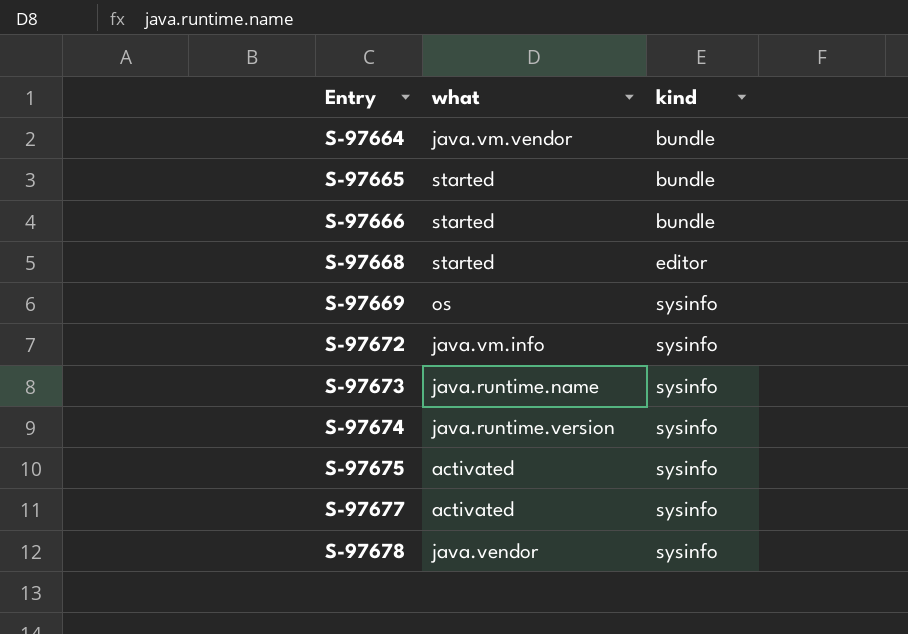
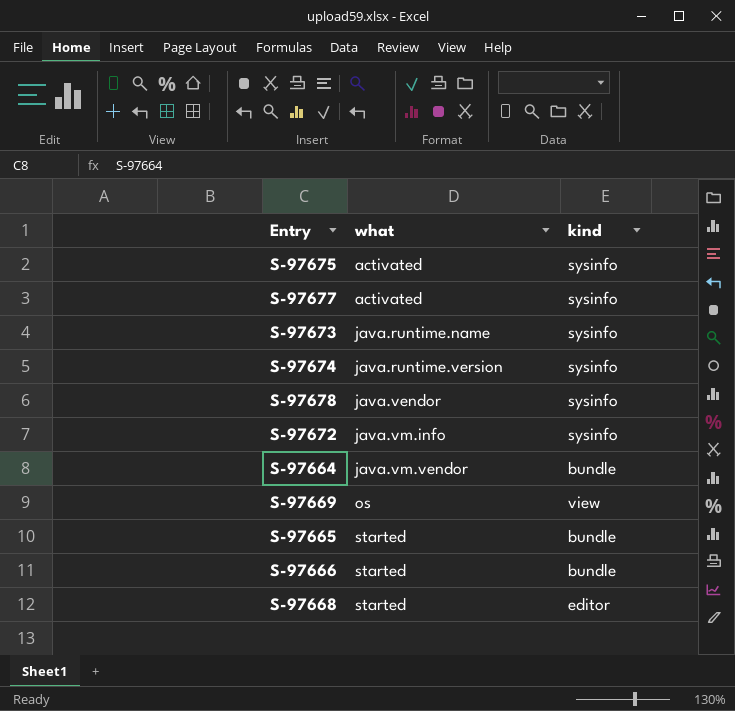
row order: Entry ascending -> what ascending
S-97669 | kind: sysinfo -> view

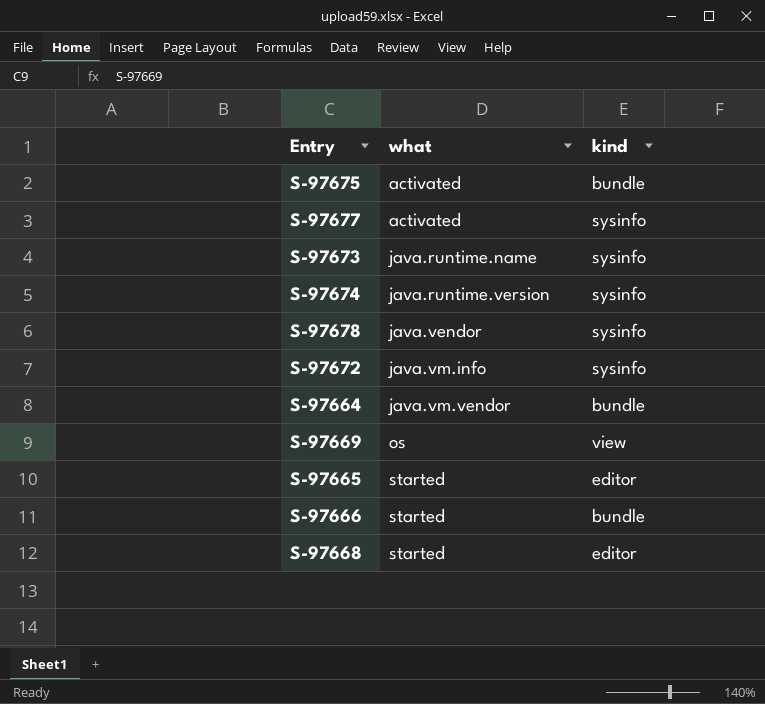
S-97675 | kind: sysinfo -> bundle
S-97665 | kind: bundle -> editor

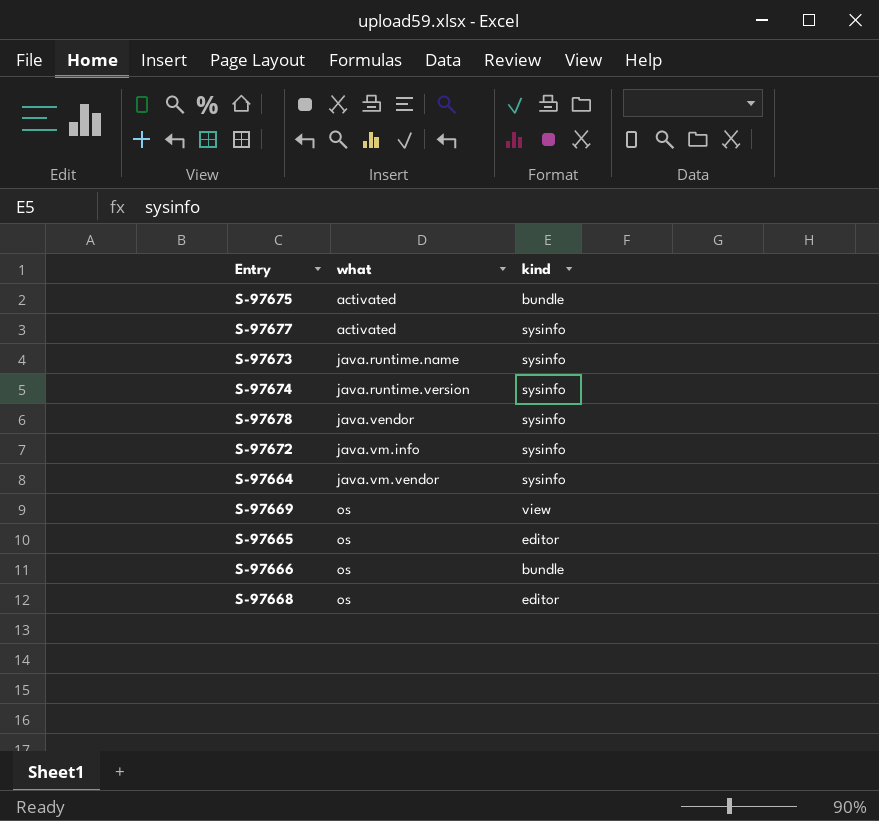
S-97664 | kind: bundle -> sysinfo
S-97665 | what: started -> os
S-97666 | what: started -> os
S-97668 | what: started -> os

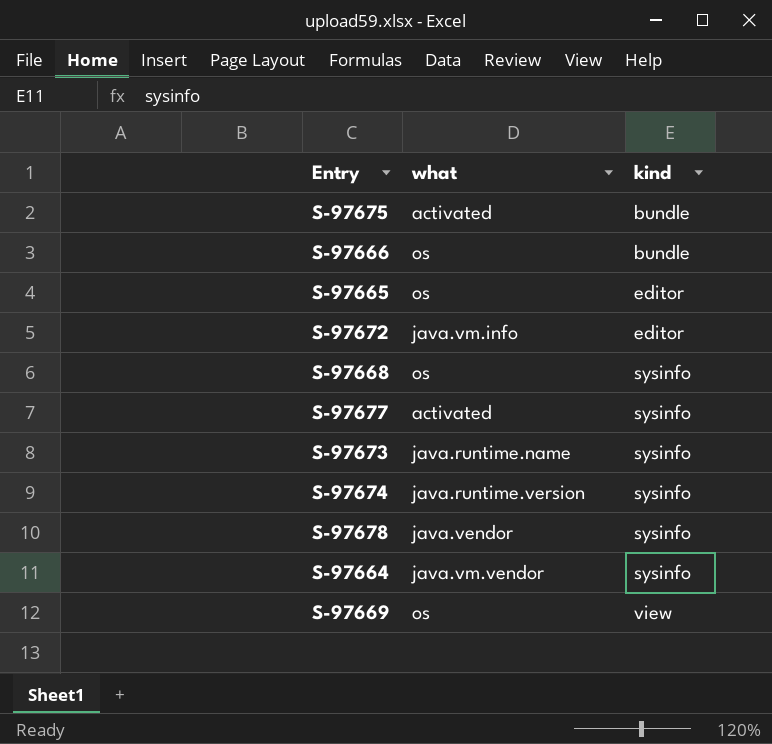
row order: what ascending -> kind ascending
S-97672 | kind: sysinfo -> editor
S-97668 | kind: editor -> sysinfo

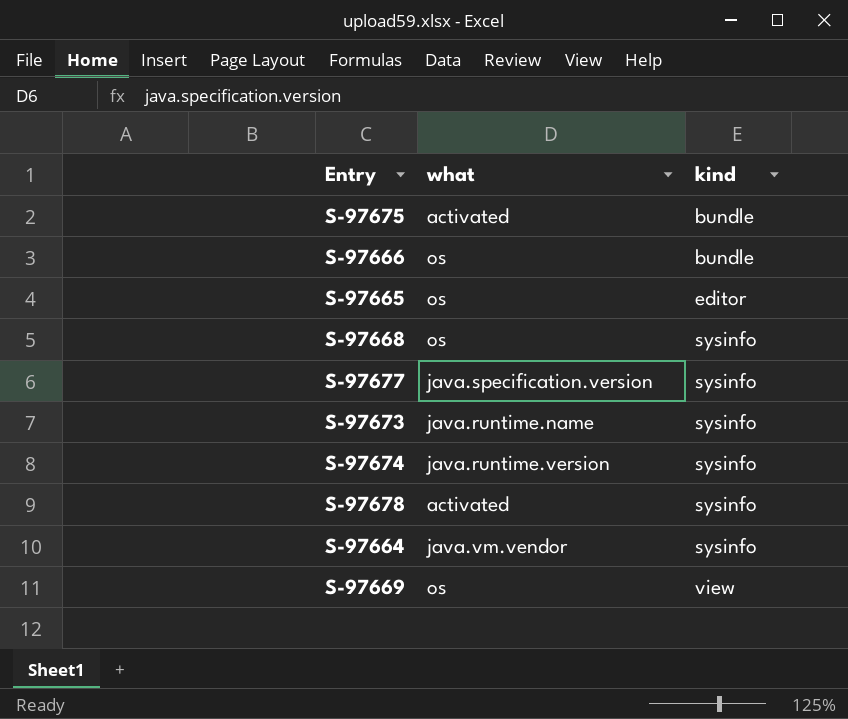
row S-97672: java.vm.info | editor -> none
S-97677 | what: activated -> java.specification.version
S-97678 | what: java.vendor -> activated

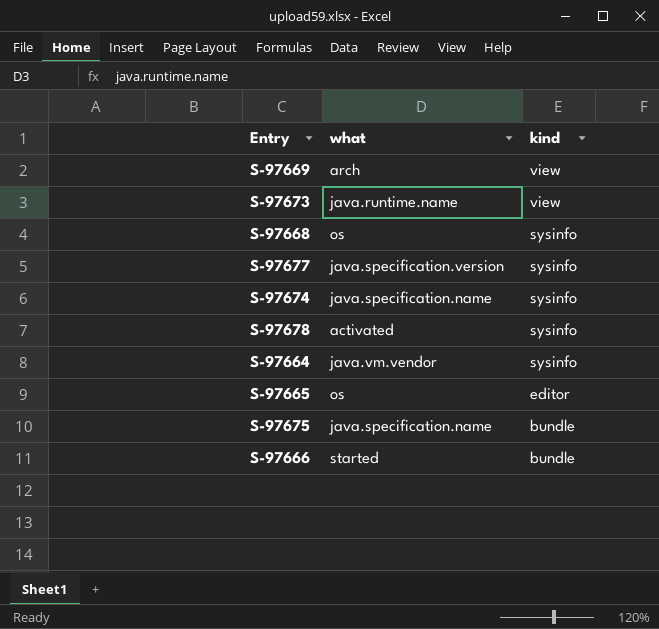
row order: kind ascending -> kind descending
S-97669 | what: os -> arch
S-97673 | kind: sysinfo -> view
S-97674 | what: java.runtime.version -> java.specification.name
S-97675 | what: activated -> java.specification.name
S-97666 | what: os -> started

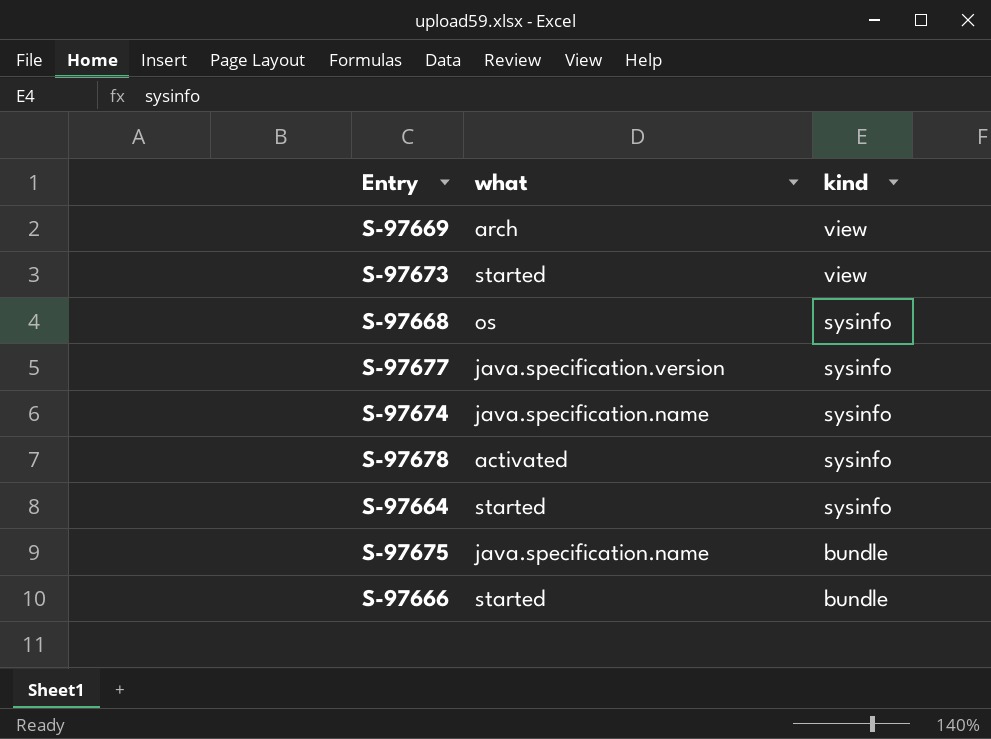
row S-97665: os | editor -> none
S-97673 | what: java.runtime.name -> started
S-97664 | what: java.vm.vendor -> started

